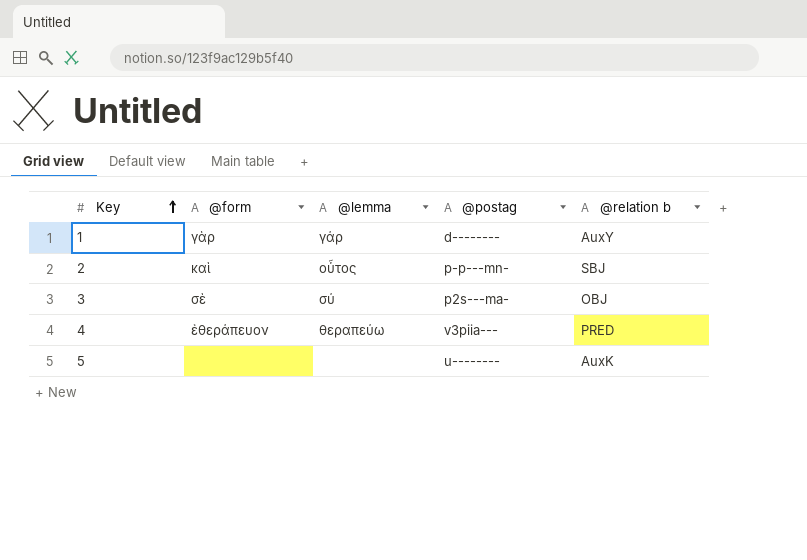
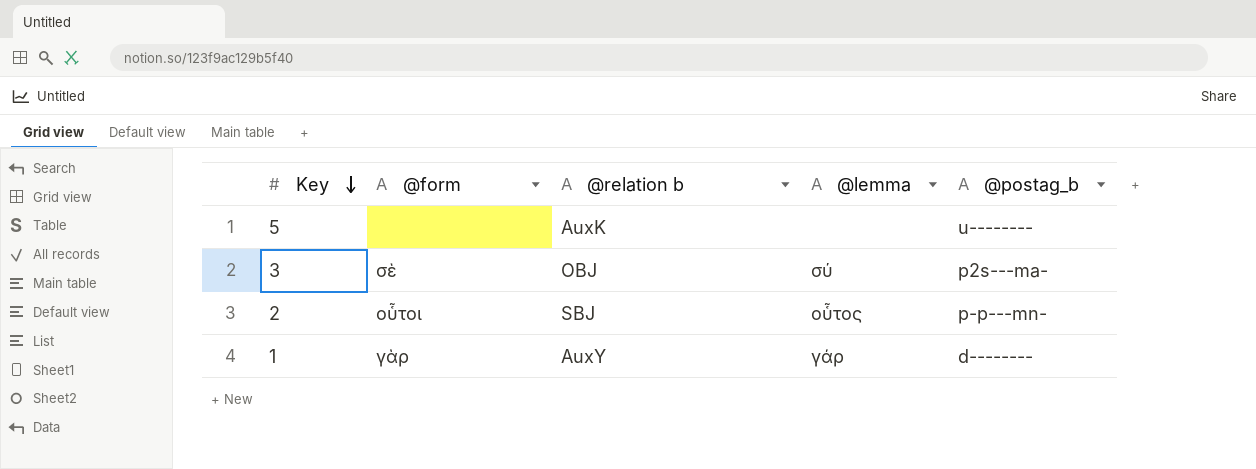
row order: Key ascending -> Key descending
column @relation b | position: 5 -> 3
column name: @postag -> @postag_b
row 4: ἐθεράπευον | θεραπεύω | v3piia--- | PRED -> none
2 | @form: καὶ -> οὗτοι

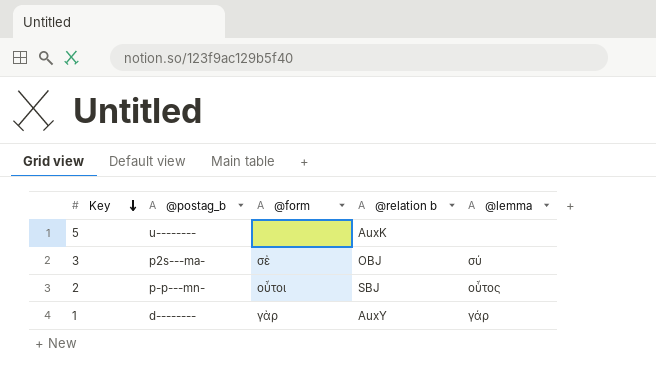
column @postag_b | position: 5 -> 2

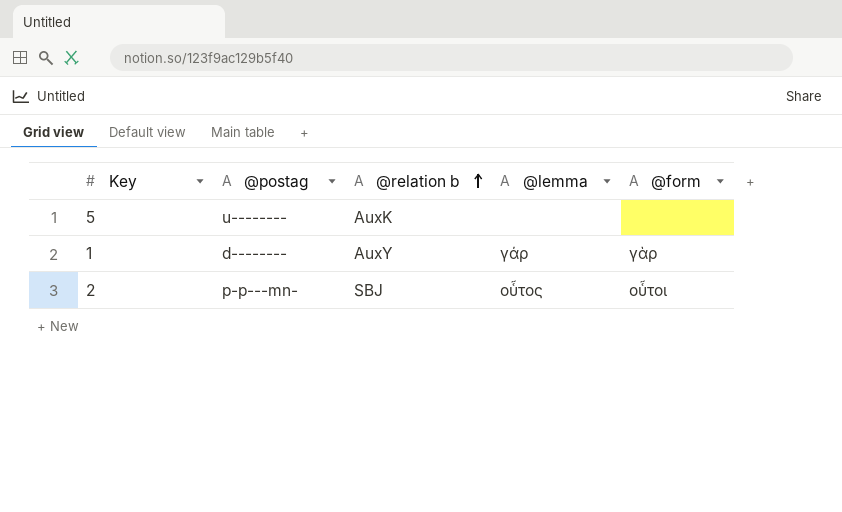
row order: Key descending -> @relation b ascending
column name: @postag_b -> @postag
column @form | position: 3 -> 5
row 3: p2s---ma- | σὲ | OBJ | σύ -> none

